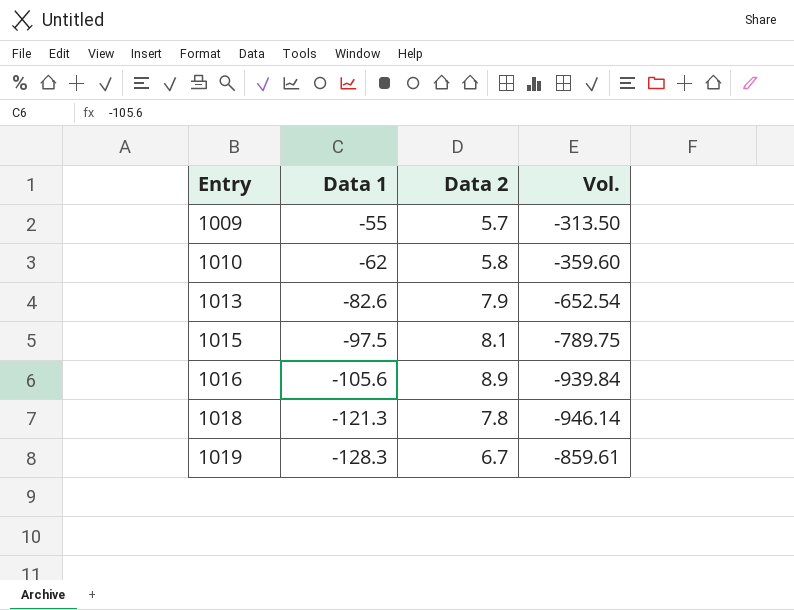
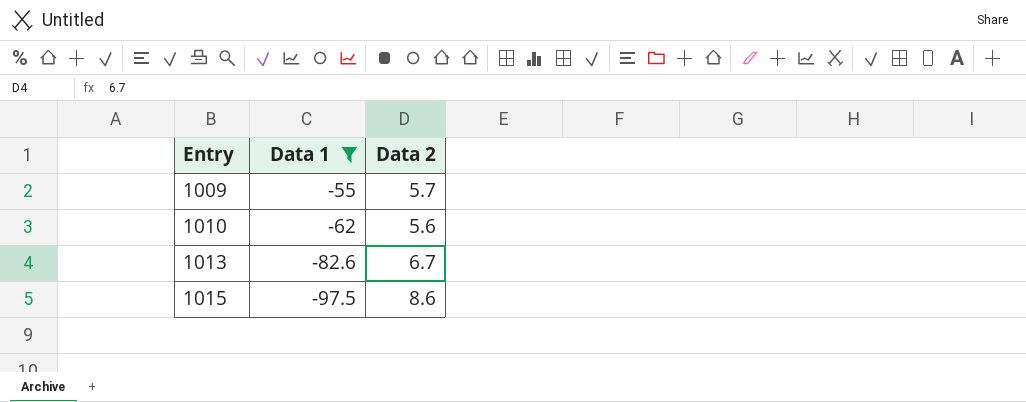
filter: none -> Data 1 >= -97.5
column Vol. | formula: [Data 1] * [Data 2] -> none
1010 | Data 2: 5.8 -> 5.6
1013 | Data 2: 7.9 -> 6.7
1015 | Data 2: 8.1 -> 8.6

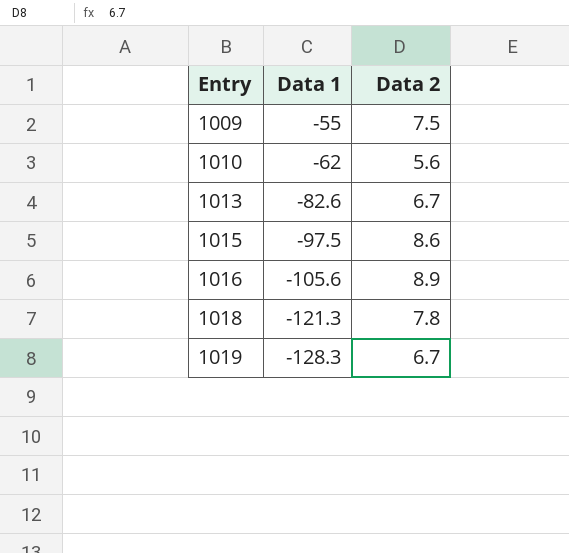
filter: Data 1 >= -97.5 -> none
1009 | Data 2: 5.7 -> 7.5

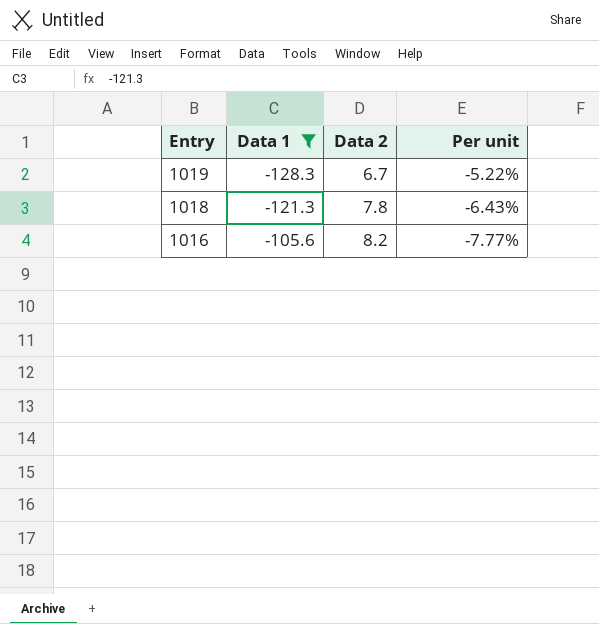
filter: none -> Data 1 <= -105.6
row order: Entry ascending -> Entry descending
column Per unit | formula: none -> [Data 2] / [Data 1]
1016 | Data 2: 8.9 -> 8.2

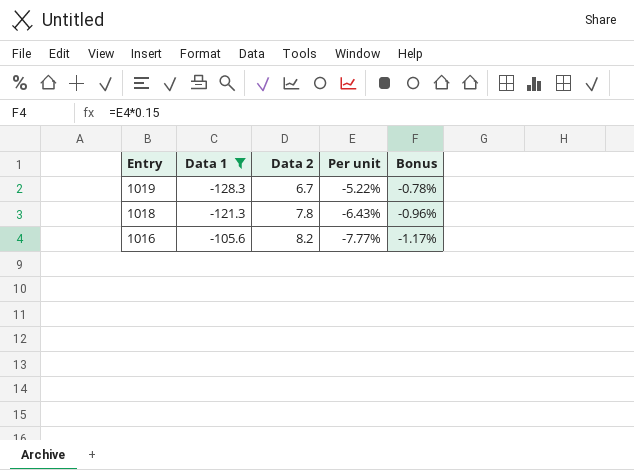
column Bonus | formula: none -> [Per unit] * 0.15

